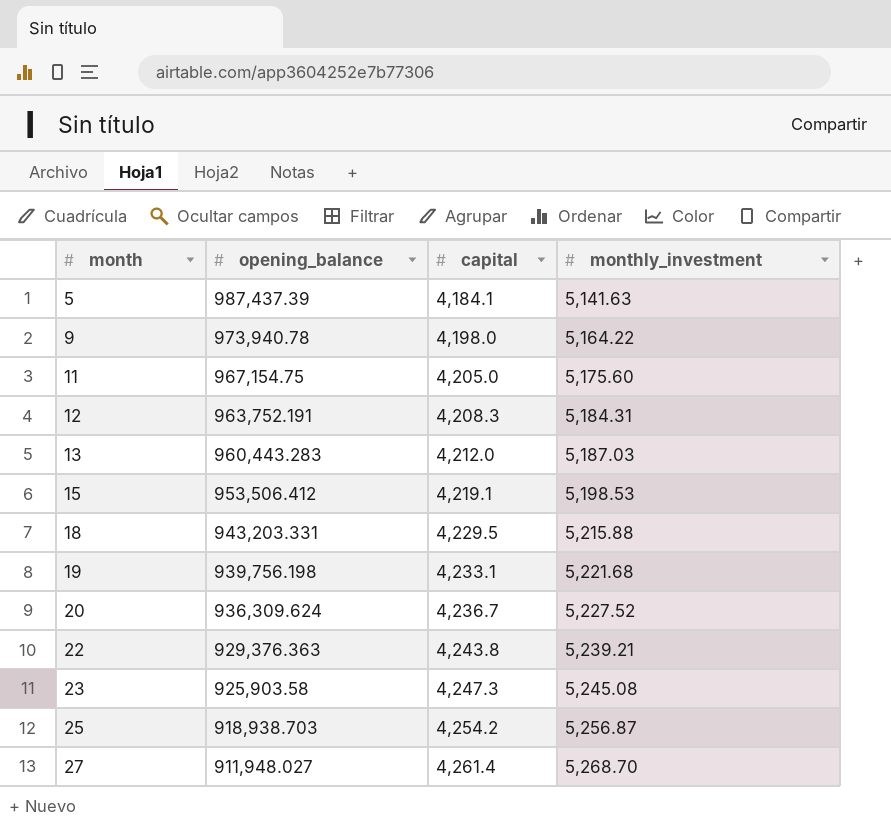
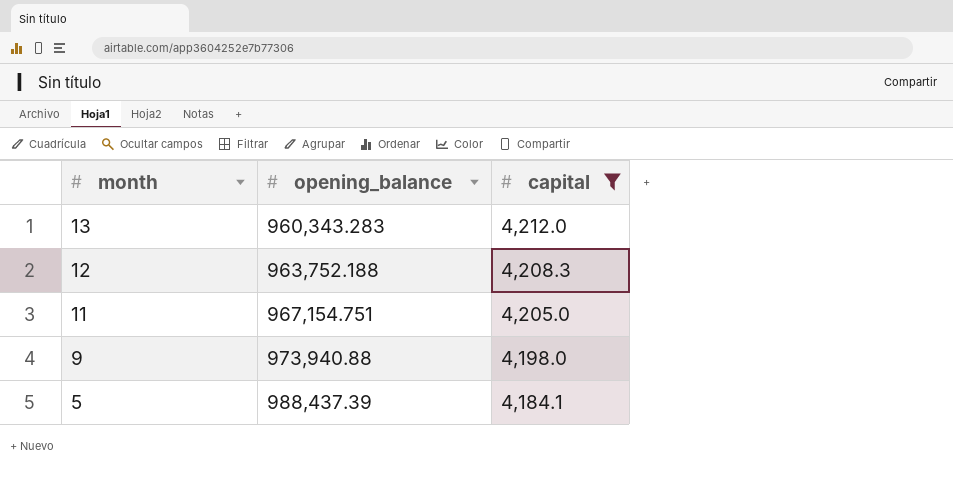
filter: none -> capital <= 4,212.0
row order: month ascending -> month descending
column monthly_investment | position: 4 -> none
13 | opening_balance: 960,443.283 -> 960,343.283
12 | opening_balance: 963,752.191 -> 963,752.188
11 | opening_balance: 967,154.75 -> 967,154.751
9 | opening_balance: 973,940.78 -> 973,940.88
5 | opening_balance: 987,437.39 -> 988,437.39

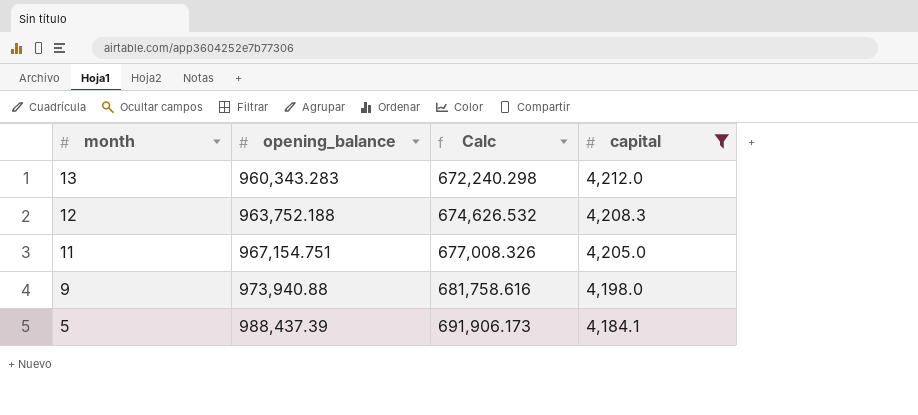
column Calc | formula: none -> [opening_balance] * 0.7

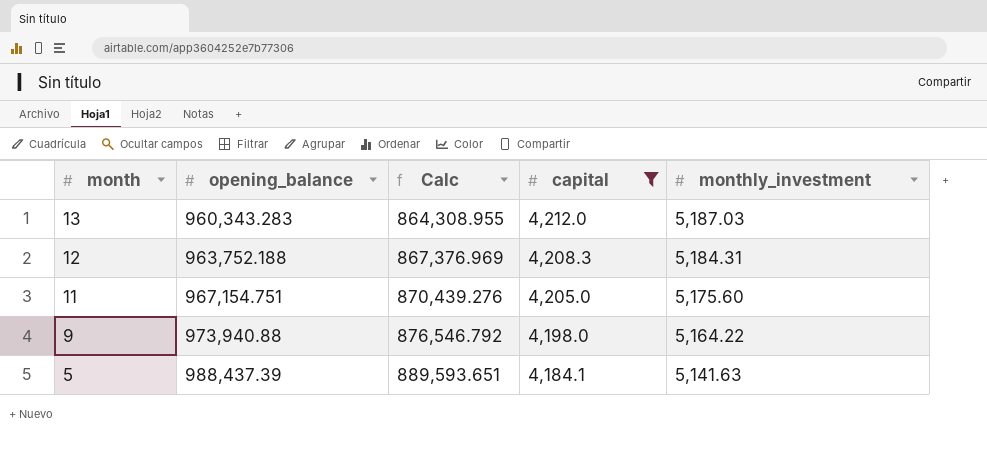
column Calc | formula: [opening_balance] * 0.7 -> [opening_balance] * 0.9
column monthly_investment | position: none -> 5

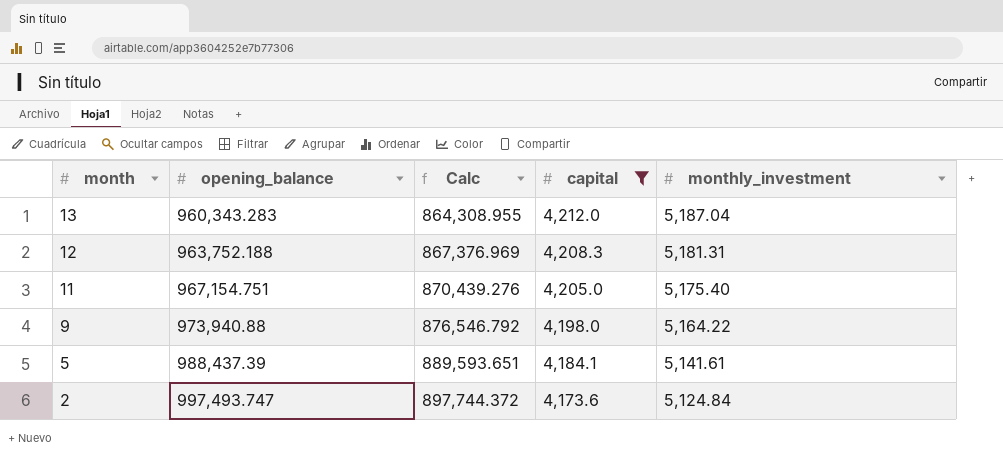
13 | monthly_investment: 5,187.03 -> 5,187.04
12 | monthly_investment: 5,184.31 -> 5,181.31
11 | monthly_investment: 5,175.60 -> 5,175.40
5 | monthly_investment: 5,141.63 -> 5,141.61
row 2: none -> 997,493.747 | 897,744.372 | 4,173.6 | 5,124.84

